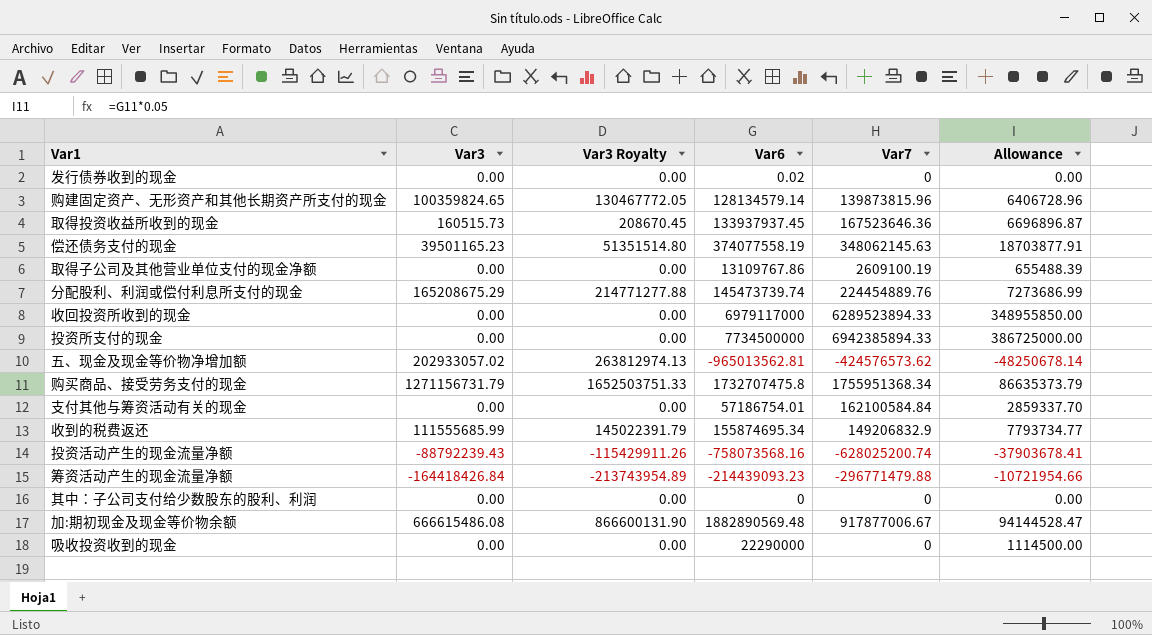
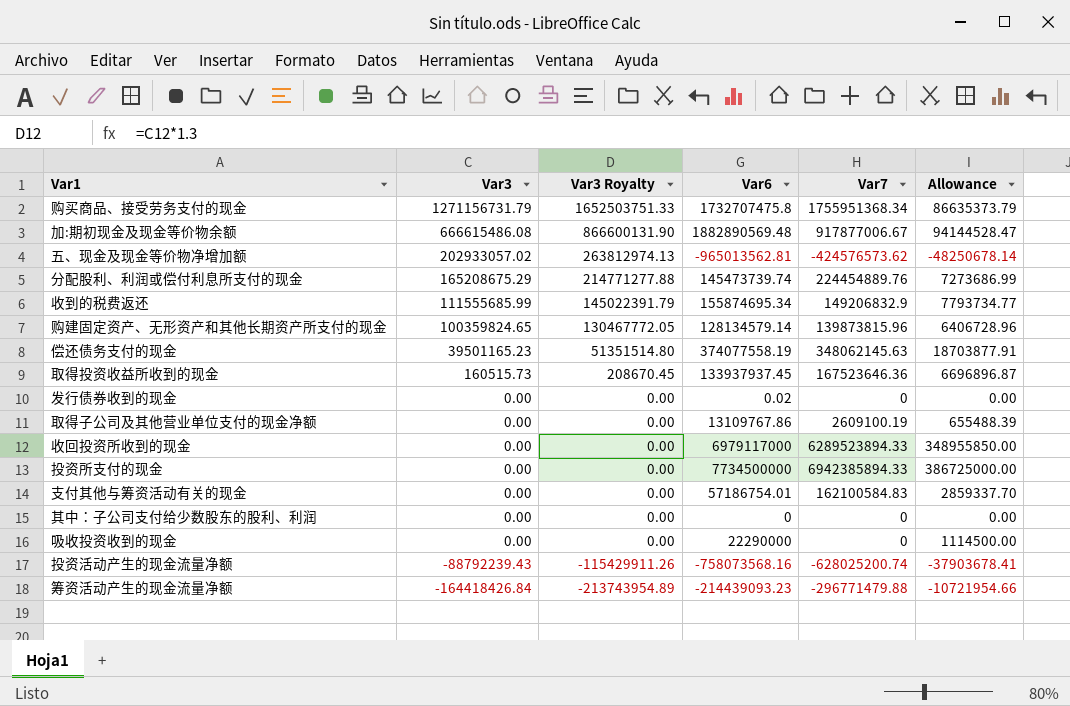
row order: none -> Var3 descending
支付其他与筹资活动有关的现金 | Var7: 162100584.84 -> 162100584.83

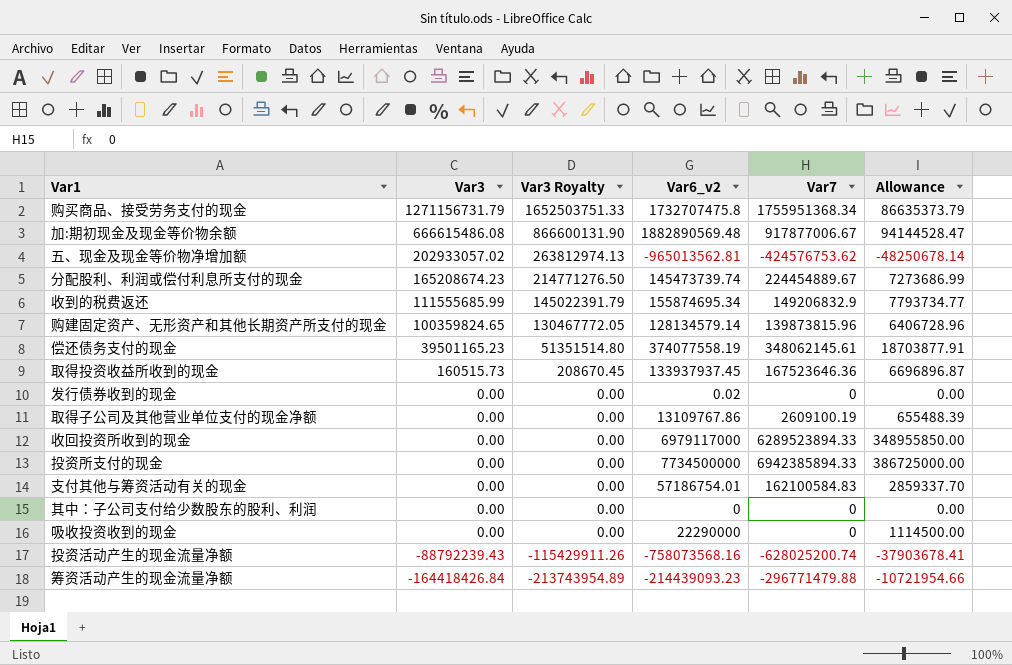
column name: Var6 -> Var6_v2
五、现金及现金等价物净增加额 | Var7: -424576573.62 -> -424576753.62
分配股利、利润或偿付利息所支付的现金 | Var3: 165208675.29 -> 165208674.23
分配股利、利润或偿付利息所支付的现金 | Var3 Royalty: 214771277.88 -> 214771276.50
分配股利、利润或偿付利息所支付的现金 | Var7: 224454889.76 -> 224454889.67
偿还债务支付的现金 | Var7: 348062145.63 -> 348062145.61

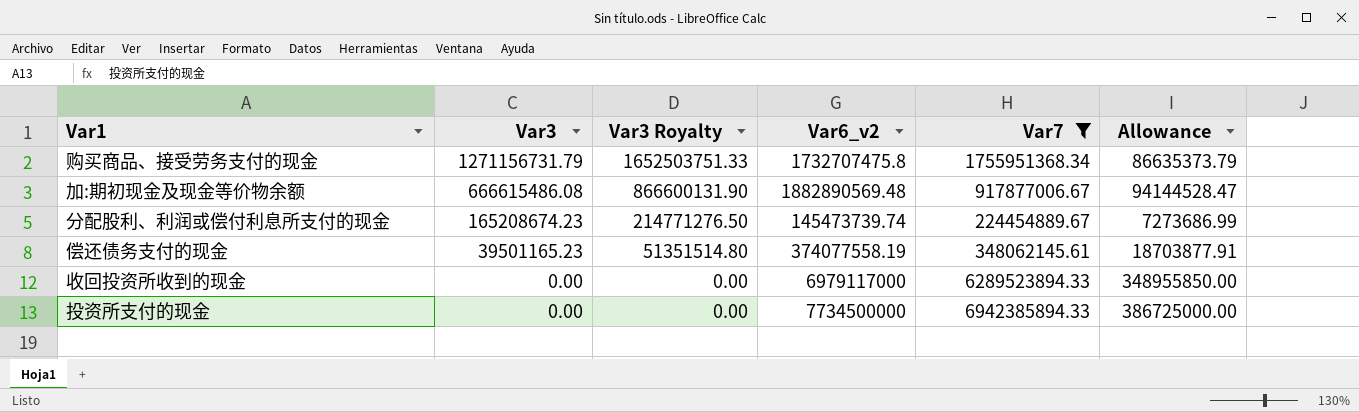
filter: none -> Var7 >= 224454889.67

